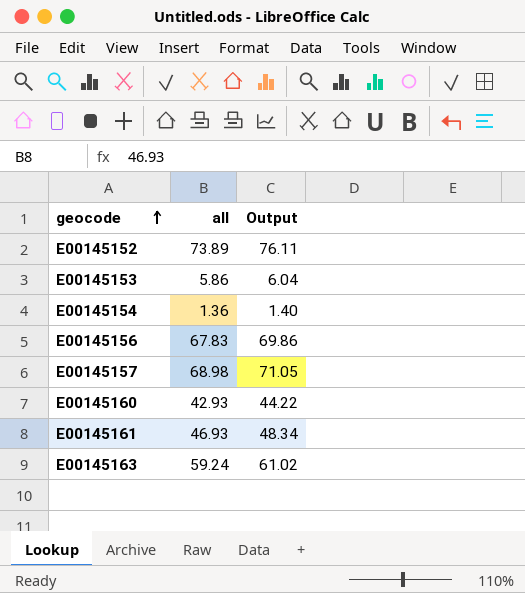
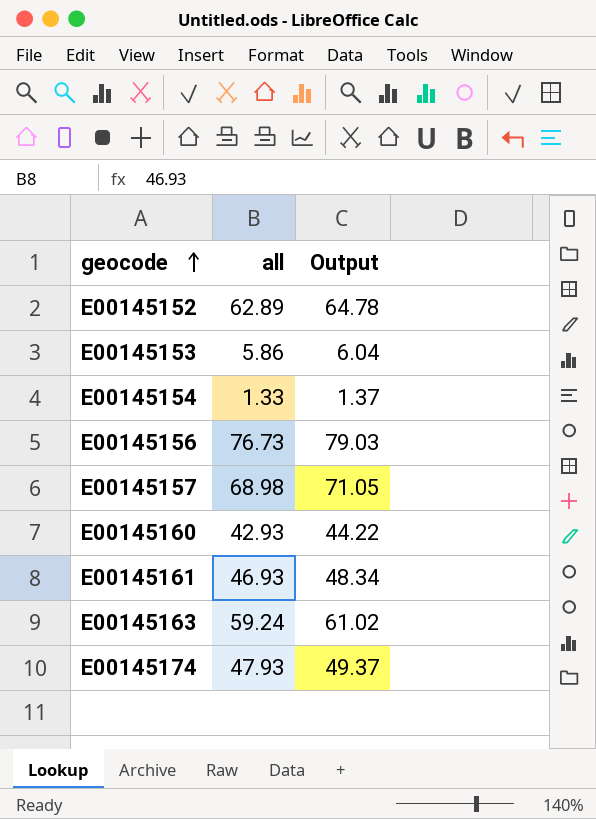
E00145152 | all: 73.89 -> 62.89
E00145152 | Output: 76.11 -> 64.78
E00145154 | all: 1.36 -> 1.33
E00145154 | Output: 1.40 -> 1.37
E00145156 | all: 67.83 -> 76.73
E00145156 | Output: 69.86 -> 79.03
row E00145174: none -> 47.93 | 49.37

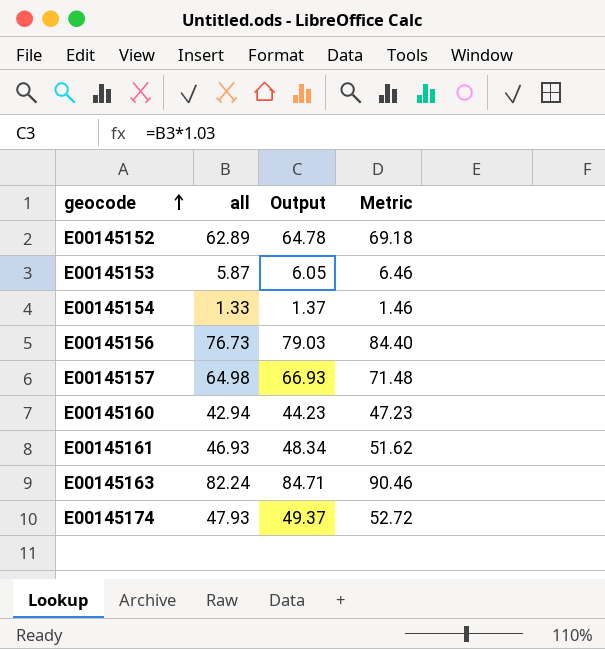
column Metric | formula: none -> [all] * 1.1
E00145153 | all: 5.86 -> 5.87
E00145153 | Output: 6.04 -> 6.05
E00145157 | all: 68.98 -> 64.98
E00145157 | Output: 71.05 -> 66.93
E00145160 | all: 42.93 -> 42.94
E00145160 | Output: 44.22 -> 44.23
E00145163 | all: 59.24 -> 82.24
E00145163 | Output: 61.02 -> 84.71

